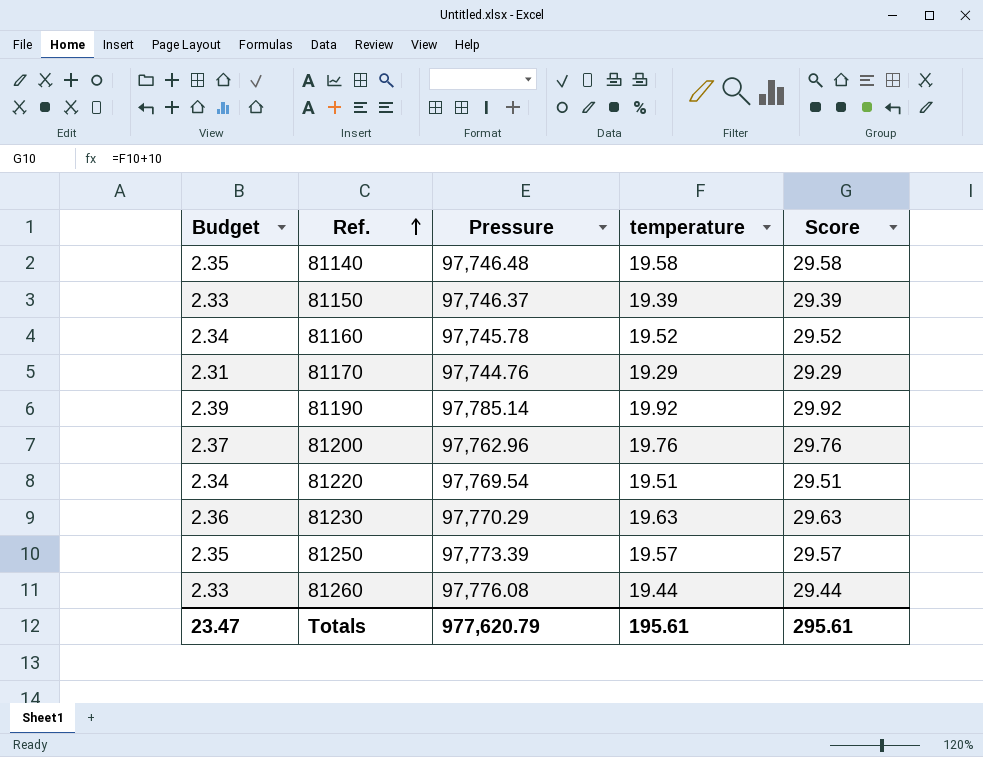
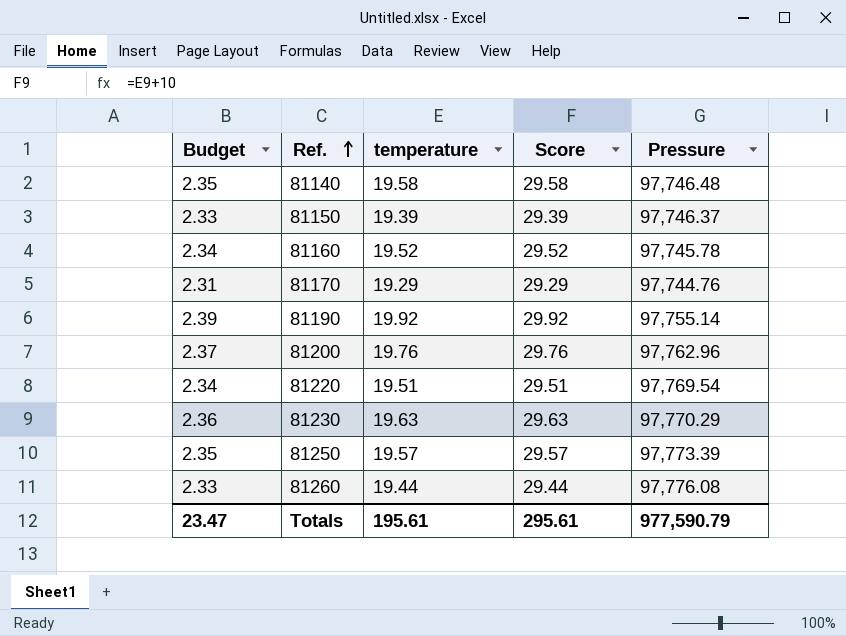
column Pressure | position: 3 -> 5
81190 | Pressure: 97,785.14 -> 97,755.14
Totals | Pressure: 977,620.79 -> 977,590.79

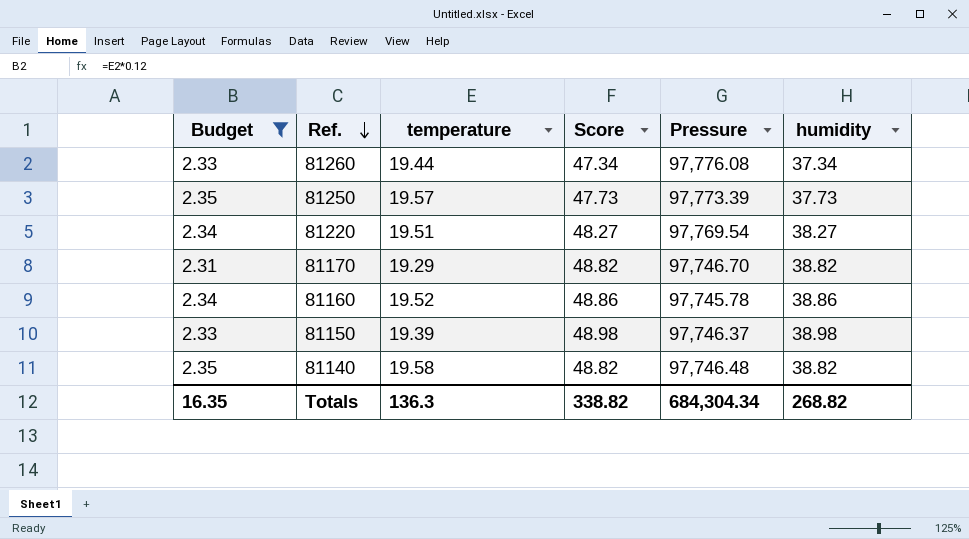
filter: none -> Budget <= 2.35
row order: Ref. ascending -> Ref. descending
column Score | formula: [temperature] + 10 -> [humidity] + 10
column humidity | position: none -> 6
81170 | Pressure: 97,744.76 -> 97,746.70
Totals | Budget: 23.47 -> 16.35
Totals | temperature: 195.61 -> 136.3
Totals | Score: 295.61 -> 338.82
Totals | Pressure: 977,590.79 -> 684,304.34

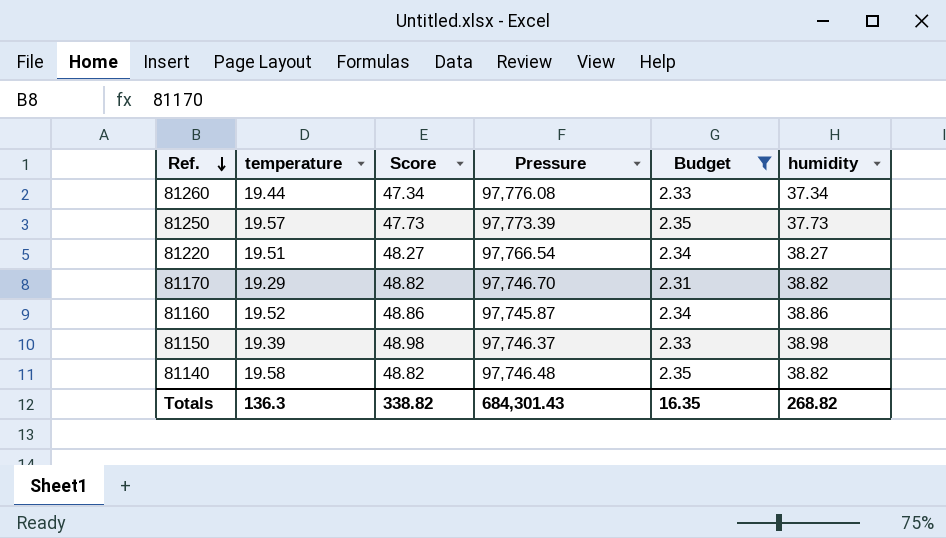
column Budget | position: 1 -> 5
81220 | Pressure: 97,769.54 -> 97,766.54
81160 | Pressure: 97,745.78 -> 97,745.87
Totals | Pressure: 684,304.34 -> 684,301.43

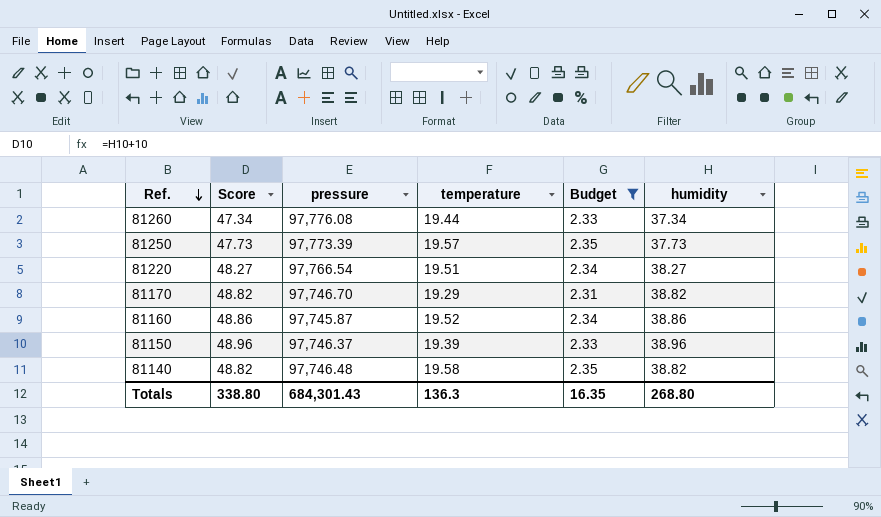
column name: Pressure -> pressure
column temperature | position: 2 -> 4
81150 | Score: 48.98 -> 48.96
81150 | humidity: 38.98 -> 38.96
Totals | Score: 338.82 -> 338.80
Totals | humidity: 268.82 -> 268.80

